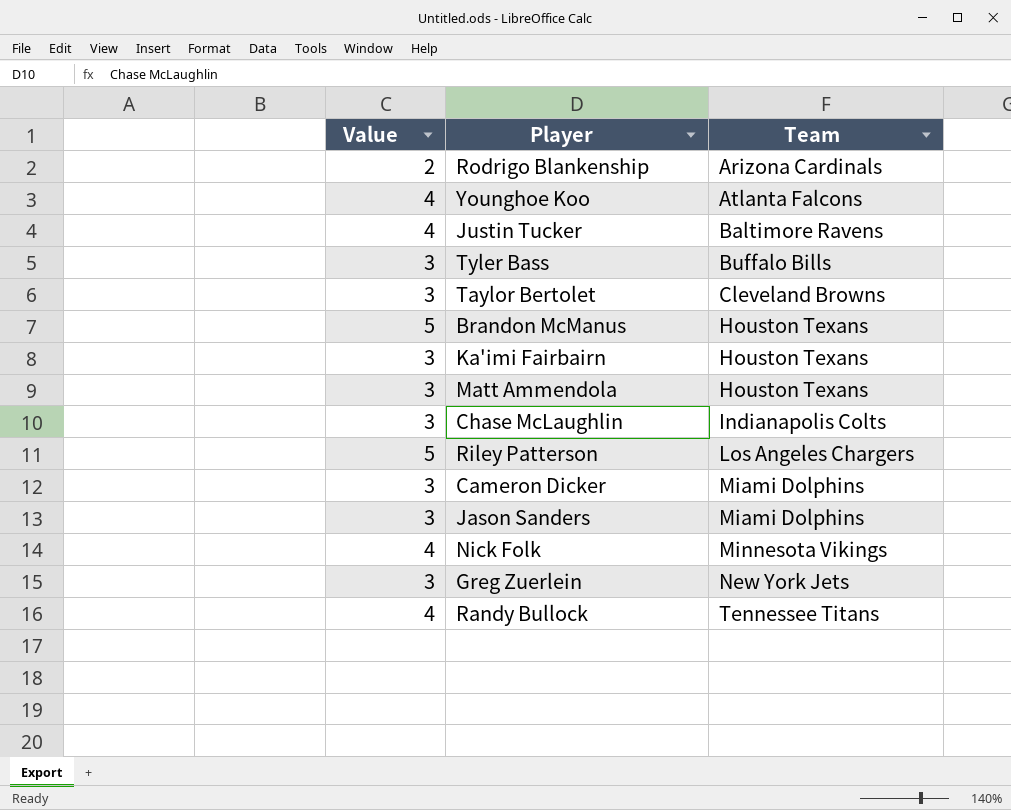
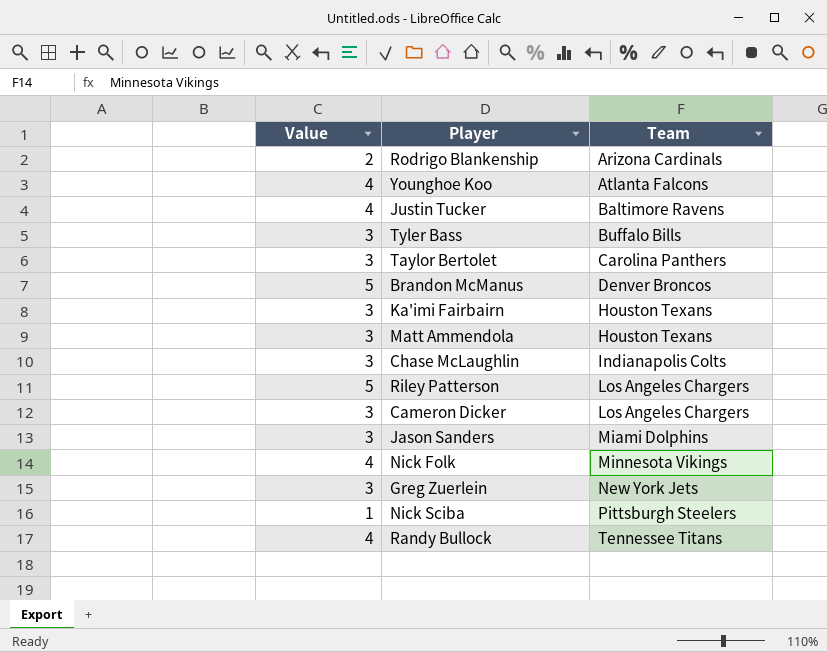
Taylor Bertolet | Team: Cleveland Browns -> Carolina Panthers
Brandon McManus | Team: Houston Texans -> Denver Broncos
Cameron Dicker | Team: Miami Dolphins -> Los Angeles Chargers
row Nick Sciba: none -> 1 | Pittsburgh Steelers

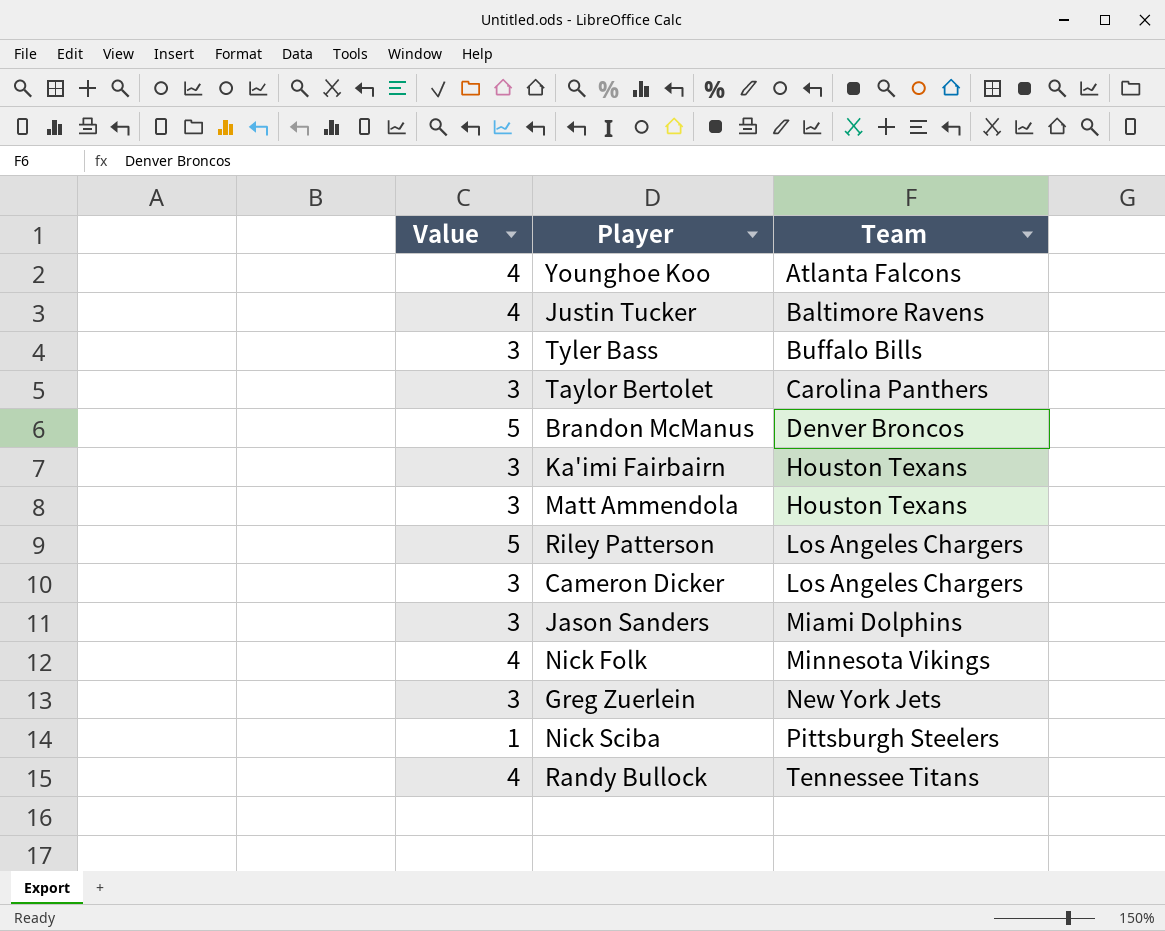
row Rodrigo Blankenship: 2 | Arizona Cardinals -> none
row Chase McLaughlin: 3 | Indianapolis Colts -> none

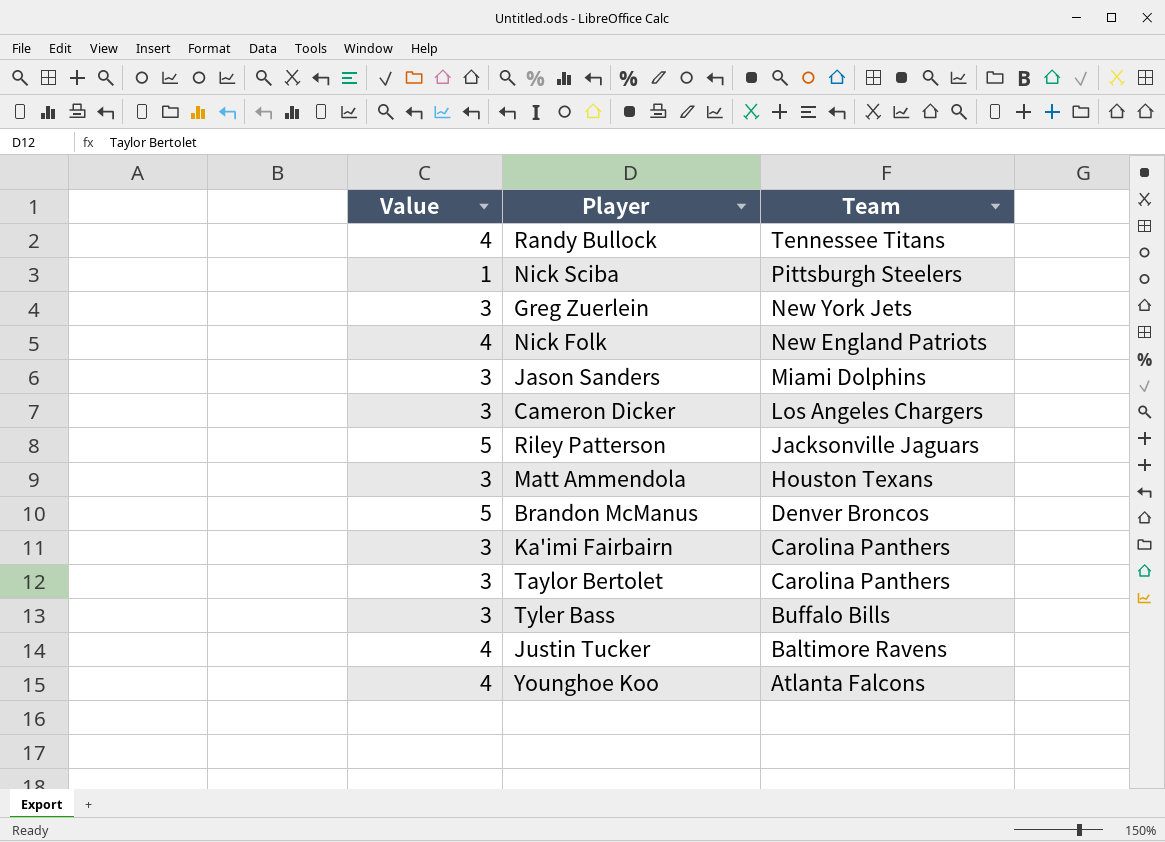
row order: Team ascending -> Team descending
Nick Folk | Team: Minnesota Vikings -> New England Patriots
Riley Patterson | Team: Los Angeles Chargers -> Jacksonville Jaguars
Ka'imi Fairbairn | Team: Houston Texans -> Carolina Panthers

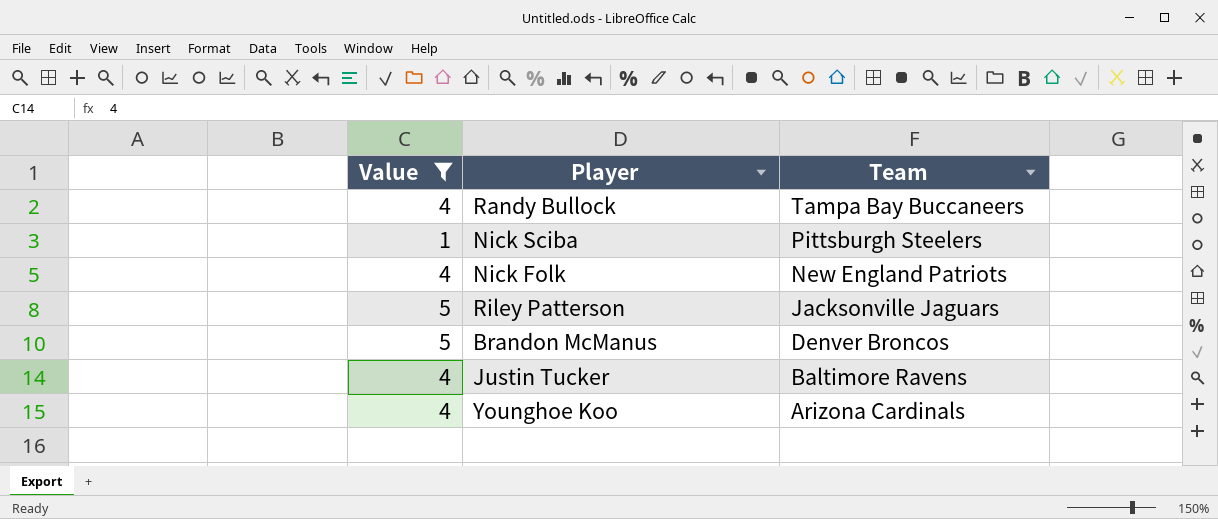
filter: none -> Value != 3
Randy Bullock | Team: Tennessee Titans -> Tampa Bay Buccaneers
Younghoe Koo | Team: Atlanta Falcons -> Arizona Cardinals

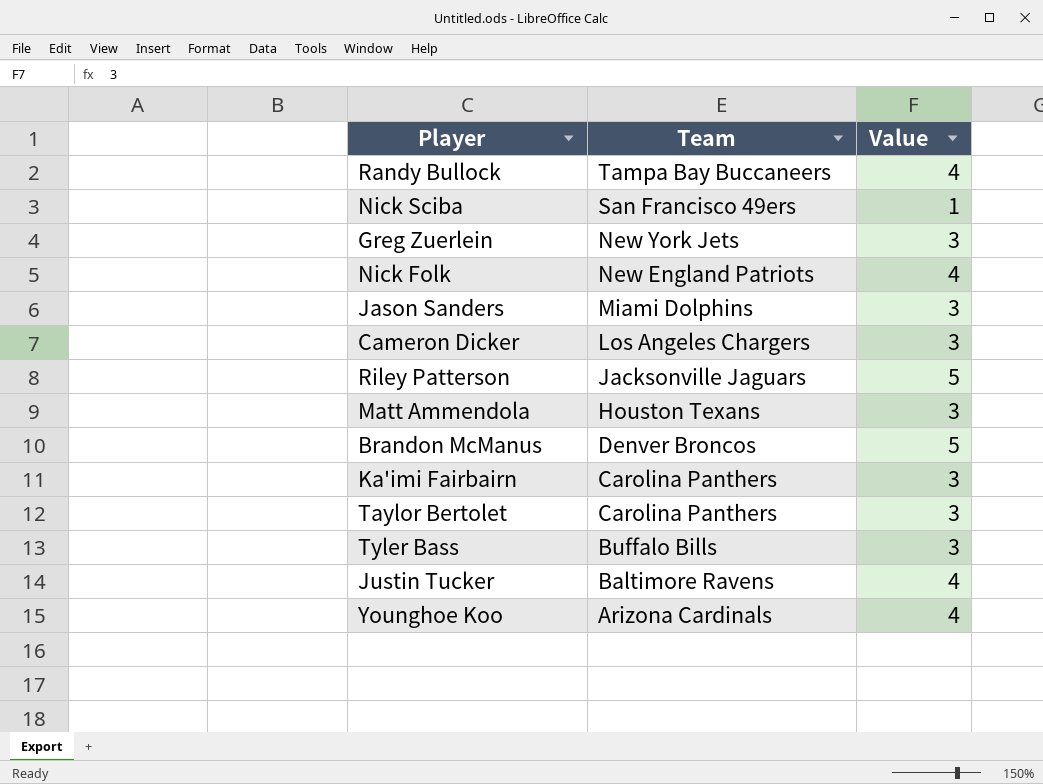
filter: Value != 3 -> none
column Value | position: 1 -> 3
Nick Sciba | Team: Pittsburgh Steelers -> San Francisco 49ers

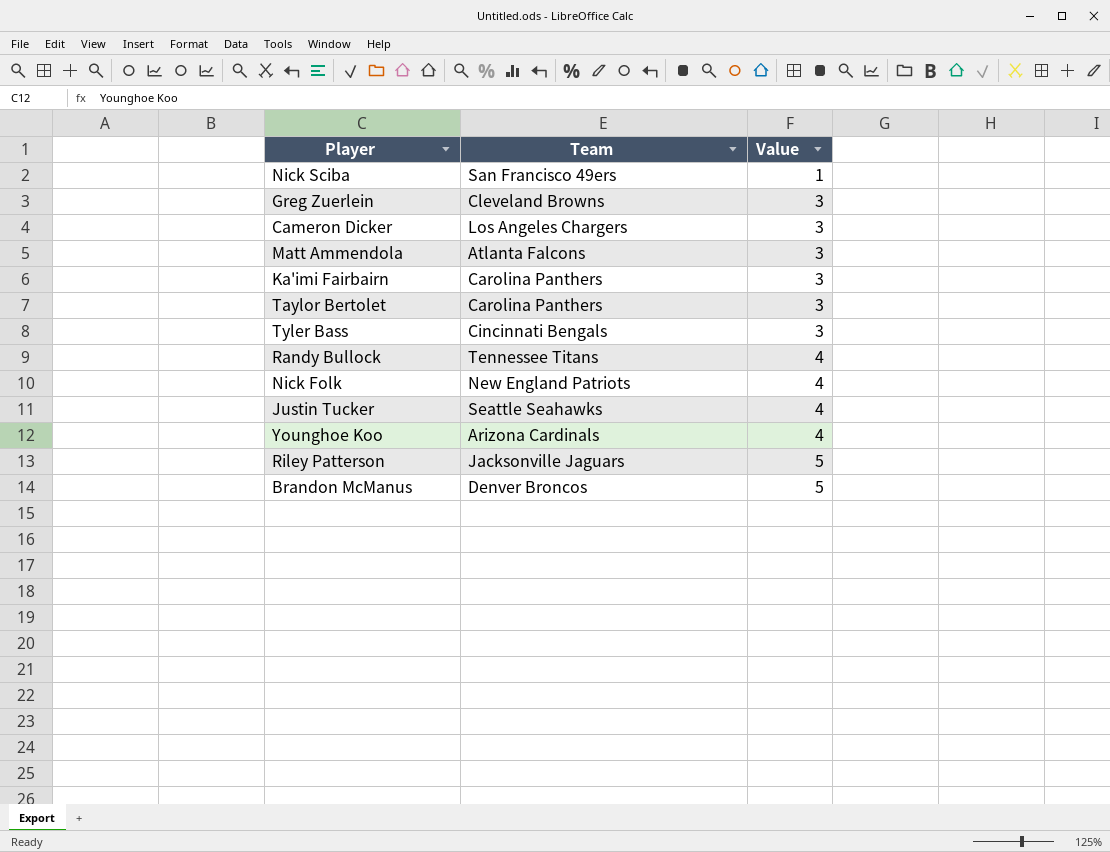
row order: Team descending -> Value ascending
row Jason Sanders: Miami Dolphins | 3 -> none
Greg Zuerlein | Team: New York Jets -> Cleveland Browns
Matt Ammendola | Team: Houston Texans -> Atlanta Falcons
Tyler Bass | Team: Buffalo Bills -> Cincinnati Bengals
Randy Bullock | Team: Tampa Bay Buccaneers -> Tennessee Titans
Justin Tucker | Team: Baltimore Ravens -> Seattle Seahawks

